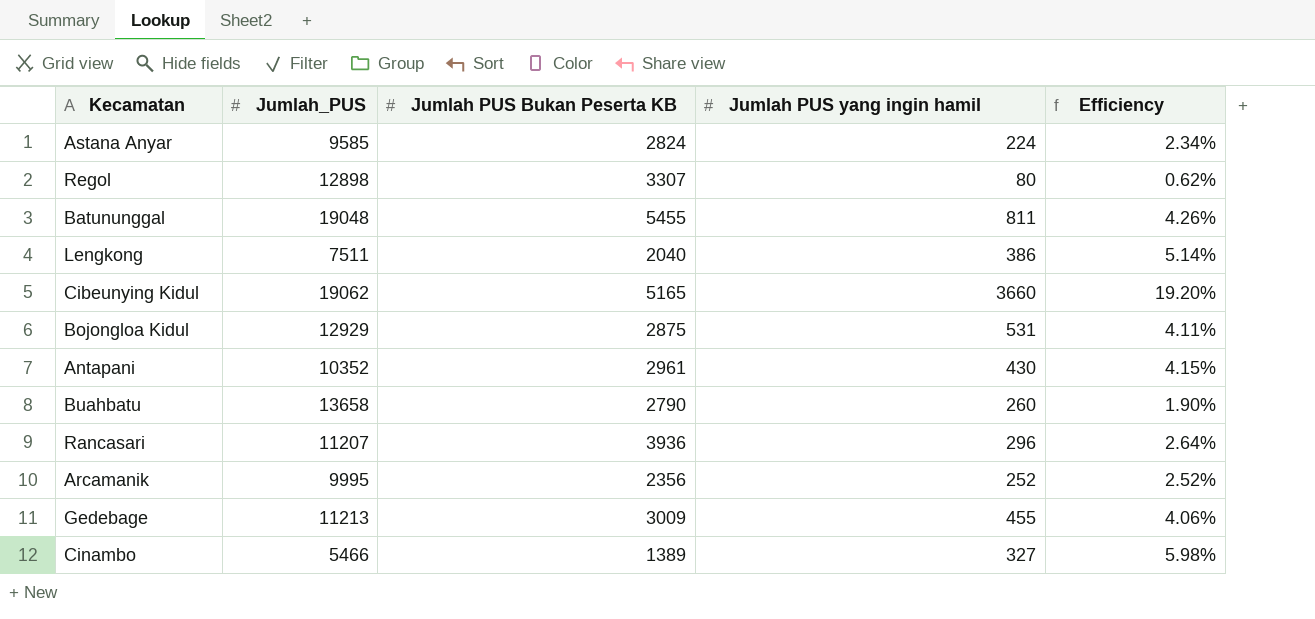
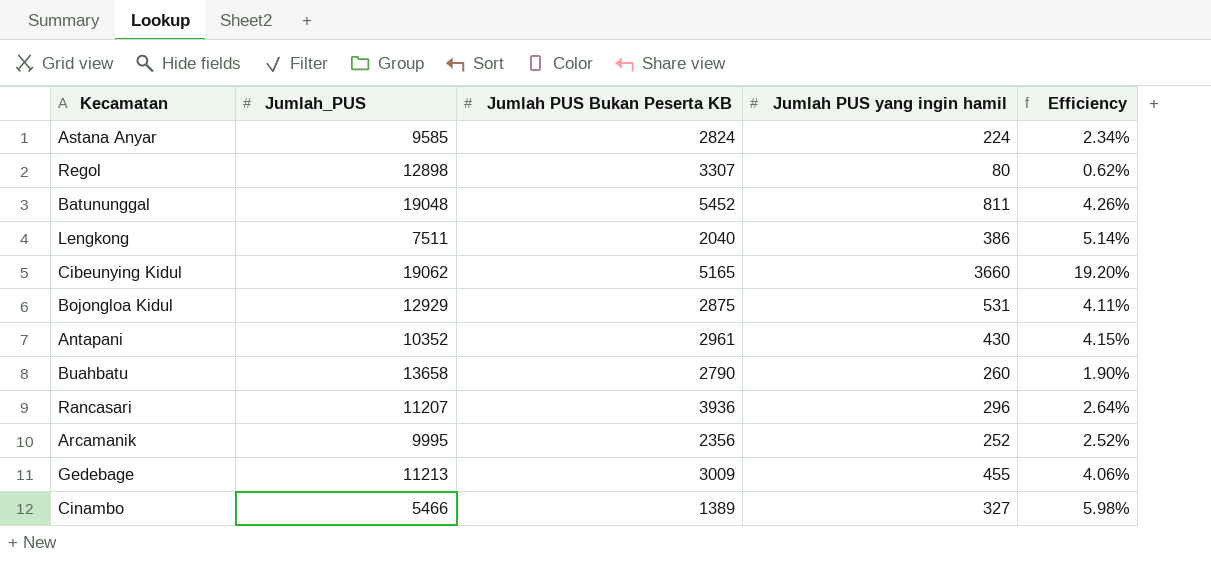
Batununggal | Jumlah PUS Bukan Peserta KB: 5455 -> 5452

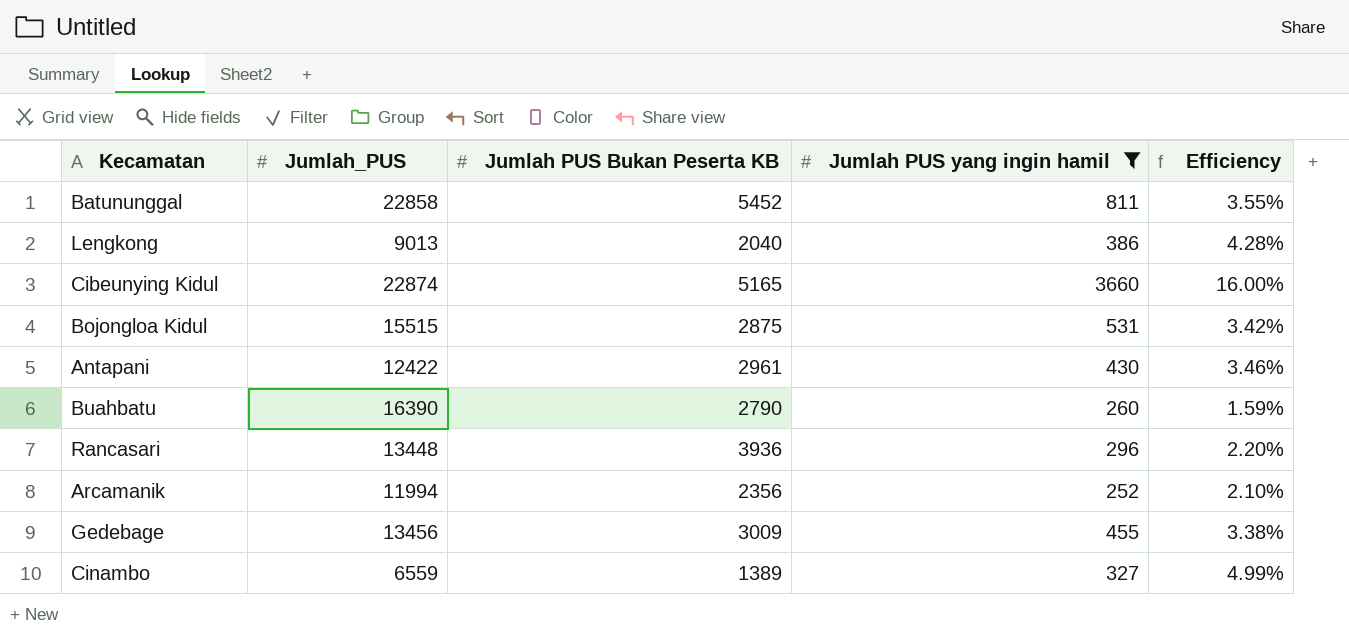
filter: none -> Jumlah PUS yang ingin hamil >= 252
Batununggal | Jumlah_PUS: 19048 -> 22858
Batununggal | Efficiency: 4.26% -> 3.55%
Lengkong | Jumlah_PUS: 7511 -> 9013
Lengkong | Efficiency: 5.14% -> 4.28%
Cibeunying Kidul | Jumlah_PUS: 19062 -> 22874
Cibeunying Kidul | Efficiency: 19.20% -> 16.00%
Bojongloa Kidul | Jumlah_PUS: 12929 -> 15515
Bojongloa Kidul | Efficiency: 4.11% -> 3.42%
Antapani | Jumlah_PUS: 10352 -> 12422
Antapani | Efficiency: 4.15% -> 3.46%
Buahbatu | Jumlah_PUS: 13658 -> 16390
Buahbatu | Efficiency: 1.90% -> 1.59%
Rancasari | Jumlah_PUS: 11207 -> 13448
Rancasari | Efficiency: 2.64% -> 2.20%
Arcamanik | Jumlah_PUS: 9995 -> 11994
Arcamanik | Efficiency: 2.52% -> 2.10%
Gedebage | Jumlah_PUS: 11213 -> 13456
Gedebage | Efficiency: 4.06% -> 3.38%
Cinambo | Jumlah_PUS: 5466 -> 6559
Cinambo | Efficiency: 5.98% -> 4.99%

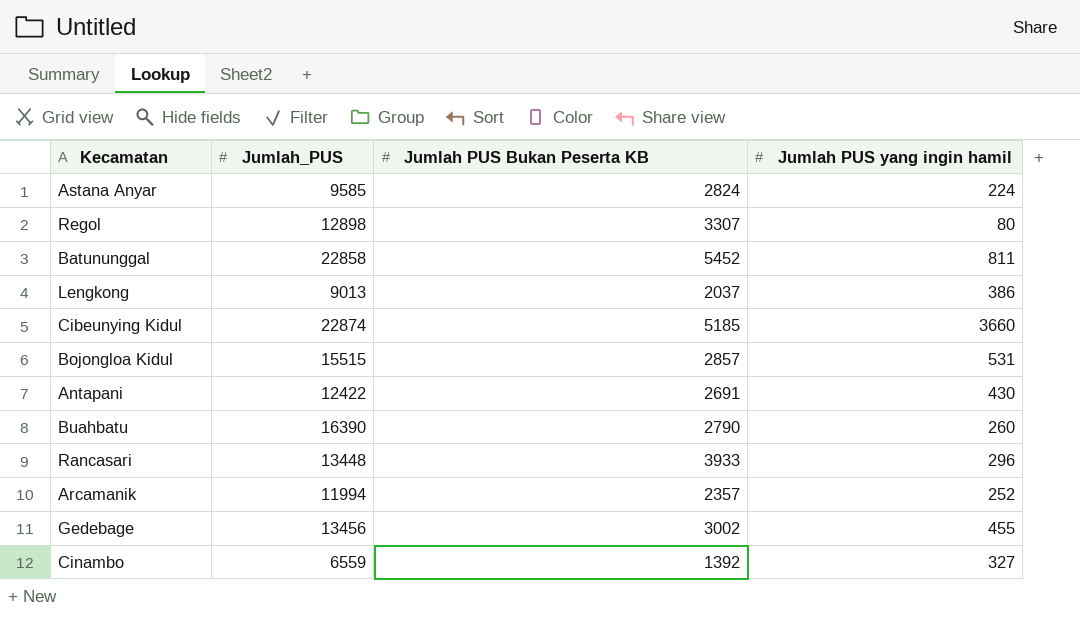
filter: Jumlah PUS yang ingin hamil >= 252 -> none
column Efficiency | formula: [Jumlah PUS yang ingin hamil] / [Jumlah_PUS] -> none
Lengkong | Jumlah PUS Bukan Peserta KB: 2040 -> 2037
Cibeunying Kidul | Jumlah PUS Bukan Peserta KB: 5165 -> 5185
Bojongloa Kidul | Jumlah PUS Bukan Peserta KB: 2875 -> 2857
Antapani | Jumlah PUS Bukan Peserta KB: 2961 -> 2691
Rancasari | Jumlah PUS Bukan Peserta KB: 3936 -> 3933
Arcamanik | Jumlah PUS Bukan Peserta KB: 2356 -> 2357
Gedebage | Jumlah PUS Bukan Peserta KB: 3009 -> 3002
Cinambo | Jumlah PUS Bukan Peserta KB: 1389 -> 1392

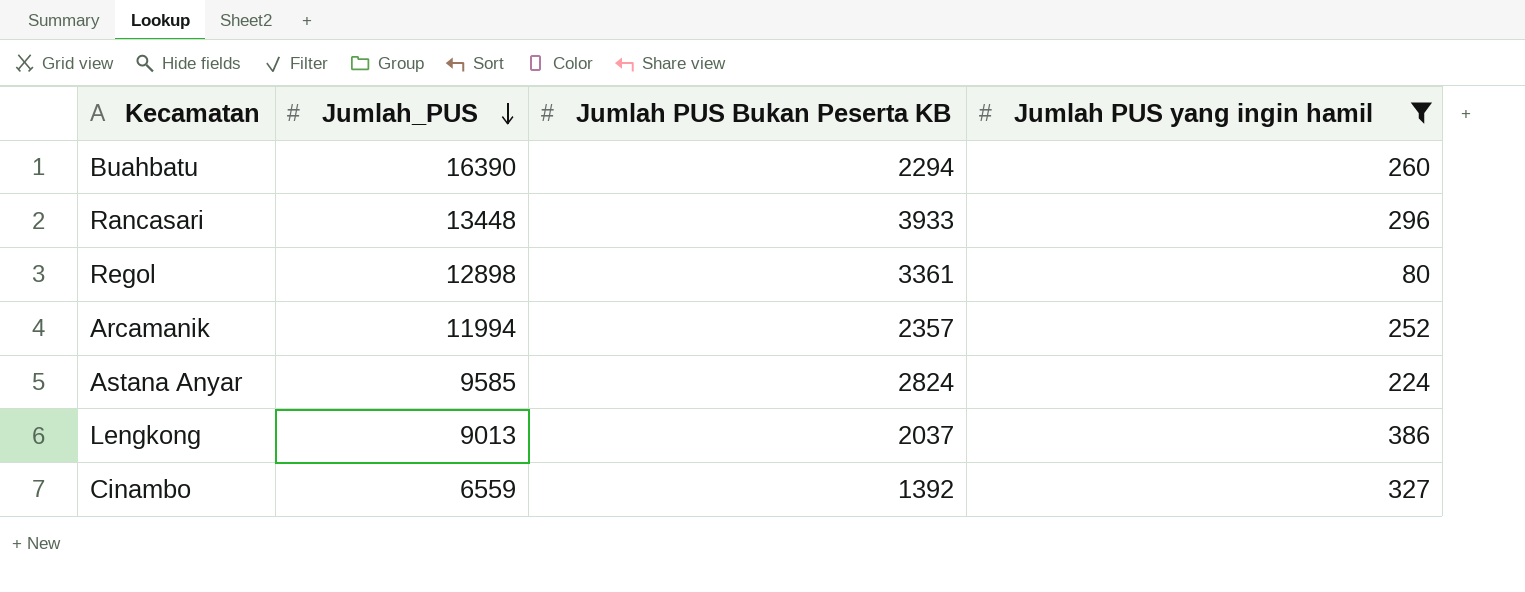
filter: none -> Jumlah PUS yang ingin hamil <= 386
row order: none -> Jumlah_PUS descending
Buahbatu | Jumlah PUS Bukan Peserta KB: 2790 -> 2294
Regol | Jumlah PUS Bukan Peserta KB: 3307 -> 3361

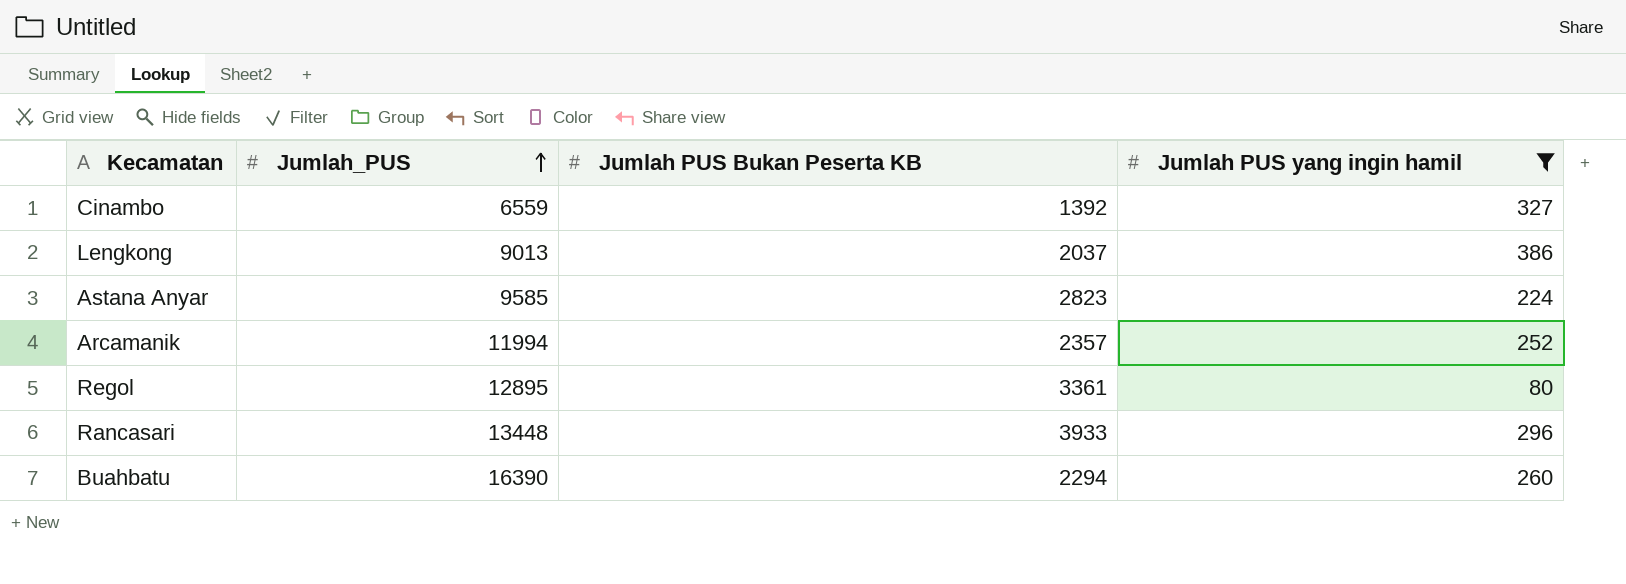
row order: Jumlah_PUS descending -> Jumlah_PUS ascending
Astana Anyar | Jumlah PUS Bukan Peserta KB: 2824 -> 2823
Regol | Jumlah_PUS: 12898 -> 12895

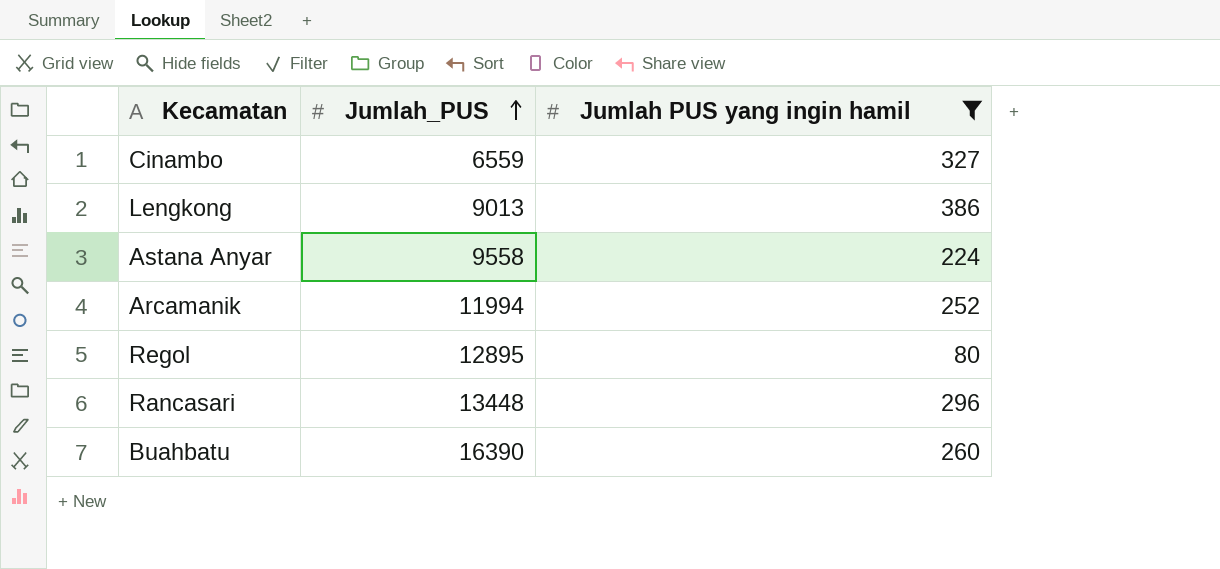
column Jumlah PUS Bukan Peserta KB | position: 3 -> none
Astana Anyar | Jumlah_PUS: 9585 -> 9558

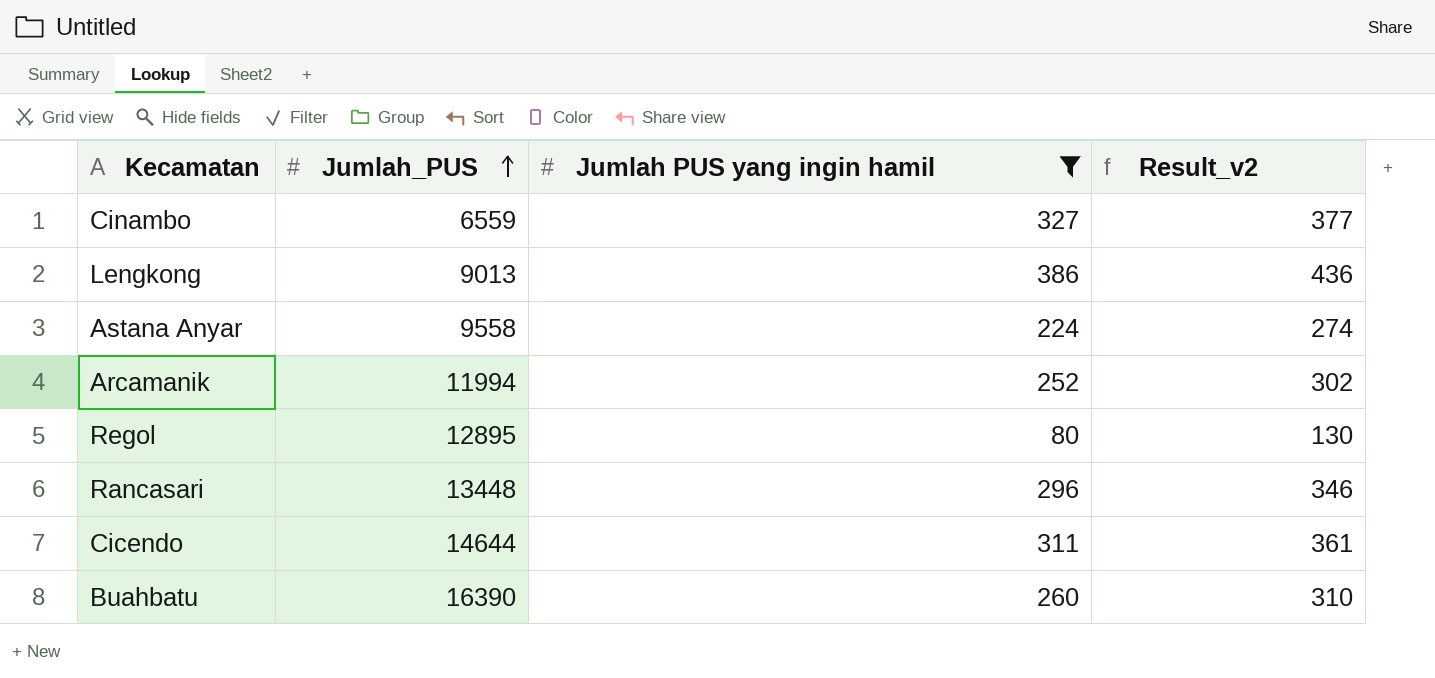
column Result_v2 | formula: none -> [Jumlah PUS yang ingin hamil] + 50
row Cicendo: none -> 14644 | 311 | 361

